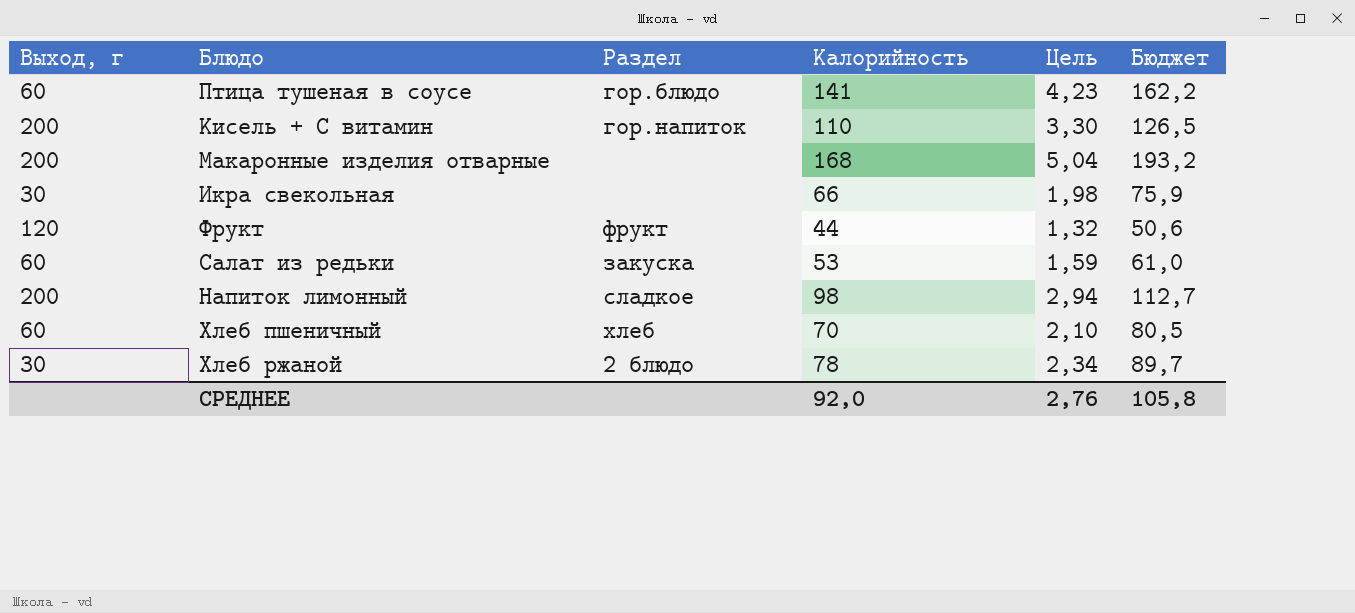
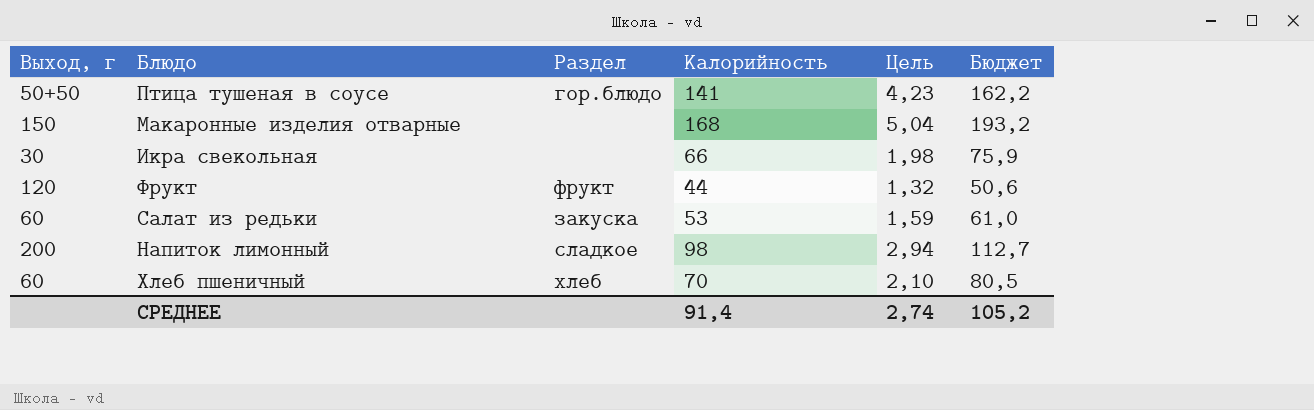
row Кисель + С витамин: 200 | гор.напиток | 110 | 3,30 | 126,5 -> none
row Хлеб ржаной: 30 | 2 блюдо | 78 | 2,34 | 89,7 -> none
Птица тушеная в соусе | Выход, г: 60 -> 50+50
Макаронные изделия отварные | Выход, г: 200 -> 150
СРЕДНЕЕ | Калорийность: 92,0 -> 91,4
СРЕДНЕЕ | Цель: 2,76 -> 2,74
СРЕДНЕЕ | Бюджет: 105,8 -> 105,2

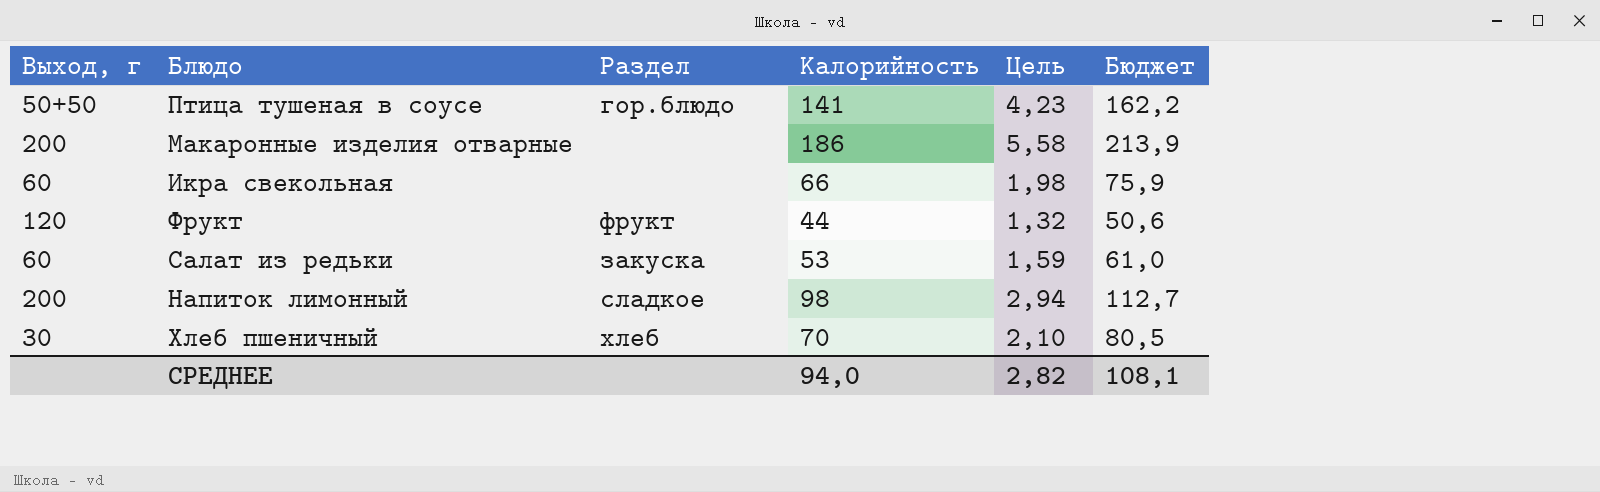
Макаронные изделия отварные | Выход, г: 150 -> 200
Макаронные изделия отварные | Калорийность: 168 -> 186
Макаронные изделия отварные | Цель: 5,04 -> 5,58
Макаронные изделия отварные | Бюджет: 193,2 -> 213,9
Икра свекольная | Выход, г: 30 -> 60
Хлеб пшеничный | Выход, г: 60 -> 30
СРЕДНЕЕ | Калорийность: 91,4 -> 94,0
СРЕДНЕЕ | Цель: 2,74 -> 2,82
СРЕДНЕЕ | Бюджет: 105,2 -> 108,1

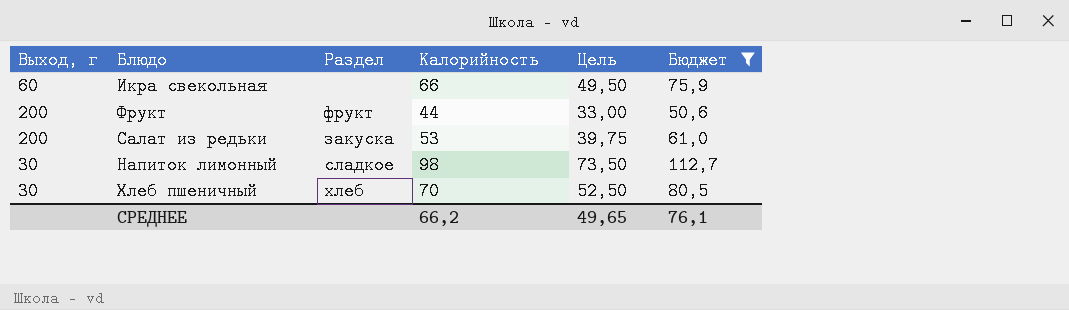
filter: none -> Бюджет <= 112,7
column Цель | formula: [Калорийность] * 0,03 -> [Калорийность] * 0,75
Фрукт | Выход, г: 120 -> 200
Салат из редьки | Выход, г: 60 -> 200
Напиток лимонный | Выход, г: 200 -> 30
СРЕДНЕЕ | Калорийность: 94,0 -> 66,2
СРЕДНЕЕ | Цель: 2,82 -> 49,65
СРЕДНЕЕ | Бюджет: 108,1 -> 76,1

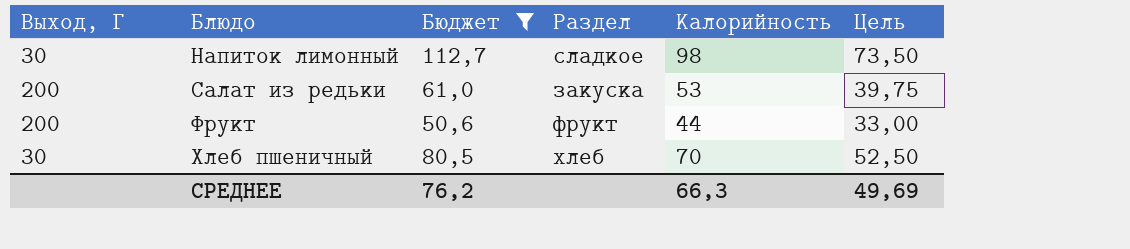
row order: none -> Блюдо ascending
column name: Выход, г -> Выход, Г
column Бюджет | position: 6 -> 3
row Икра свекольная: 60 | none | 66 | 49,50 | 75,9 -> none
СРЕДНЕЕ | Бюджет: 76,1 -> 76,2
СРЕДНЕЕ | Калорийность: 66,2 -> 66,3
СРЕДНЕЕ | Цель: 49,65 -> 49,69

